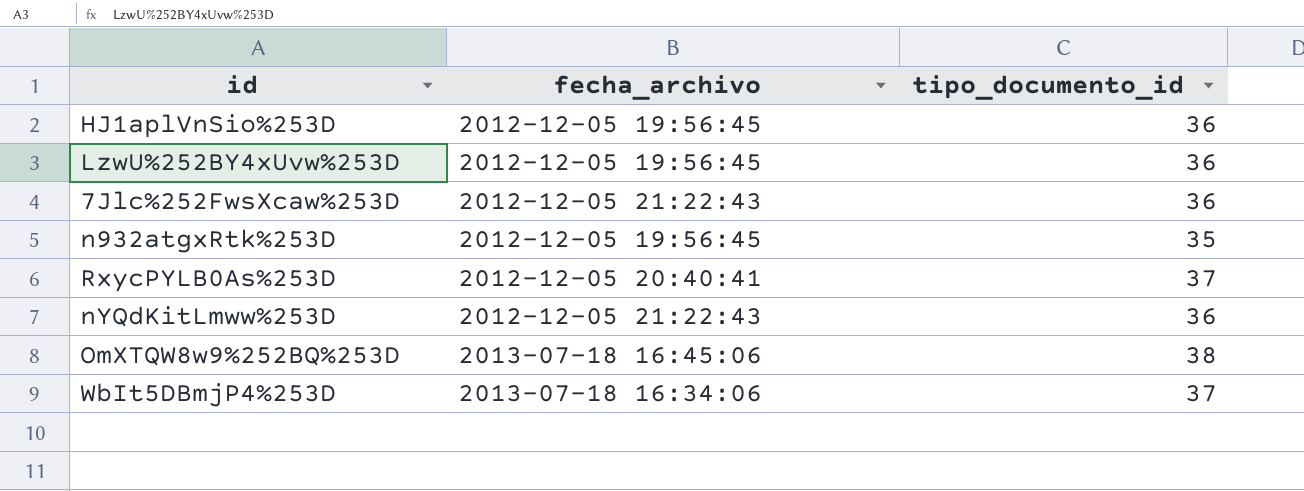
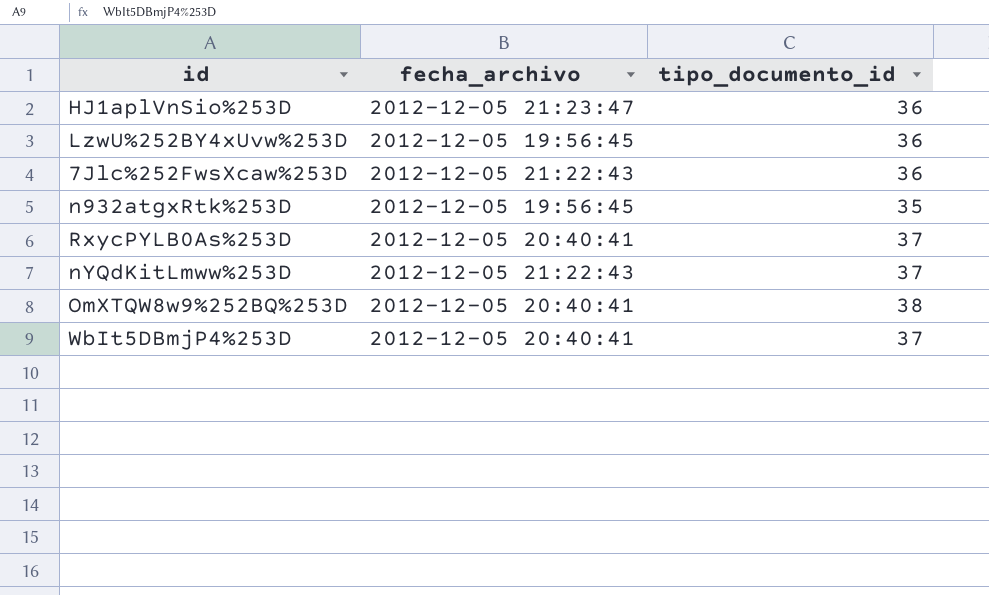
HJ1aplVnSio%253D | fecha_archivo: 2012-12-05 19:56:45 -> 2012-12-05 21:23:47
nYQdKitLmww%253D | tipo_documento_id: 36 -> 37
OmXTQW8w9%252BQ%253D | fecha_archivo: 2013-07-18 16:45:06 -> 2012-12-05 20:40:41
WbIt5DBmjP4%253D | fecha_archivo: 2013-07-18 16:34:06 -> 2012-12-05 20:40:41

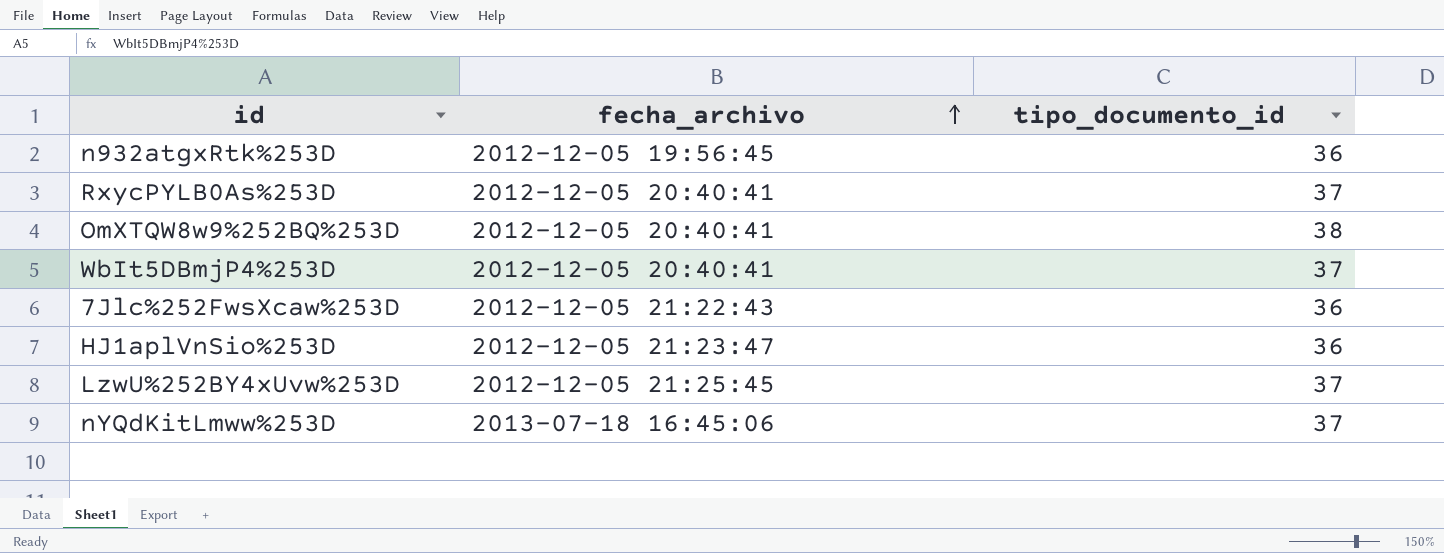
row order: none -> fecha_archivo ascending
n932atgxRtk%253D | tipo_documento_id: 35 -> 36
LzwU%252BY4xUvw%253D | fecha_archivo: 2012-12-05 19:56:45 -> 2012-12-05 21:25:45
LzwU%252BY4xUvw%253D | tipo_documento_id: 36 -> 37
nYQdKitLmww%253D | fecha_archivo: 2012-12-05 21:22:43 -> 2013-07-18 16:45:06

